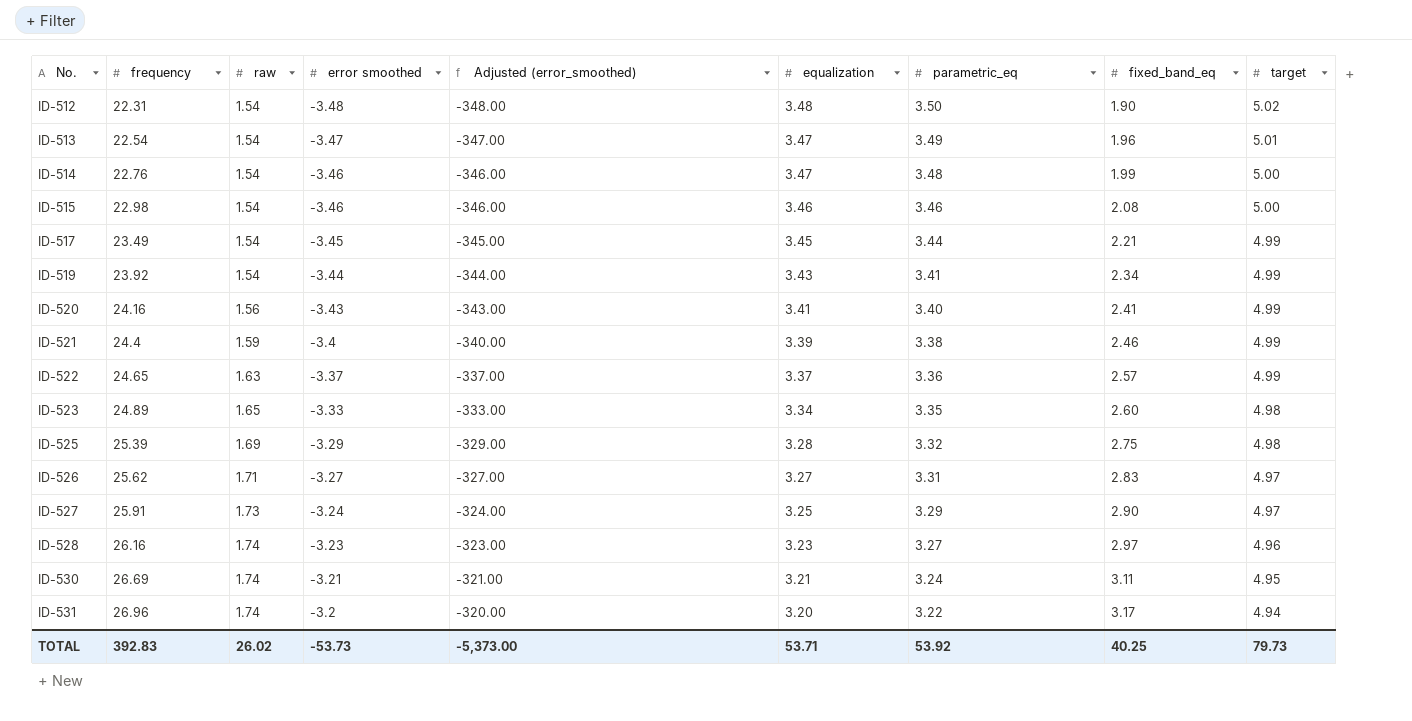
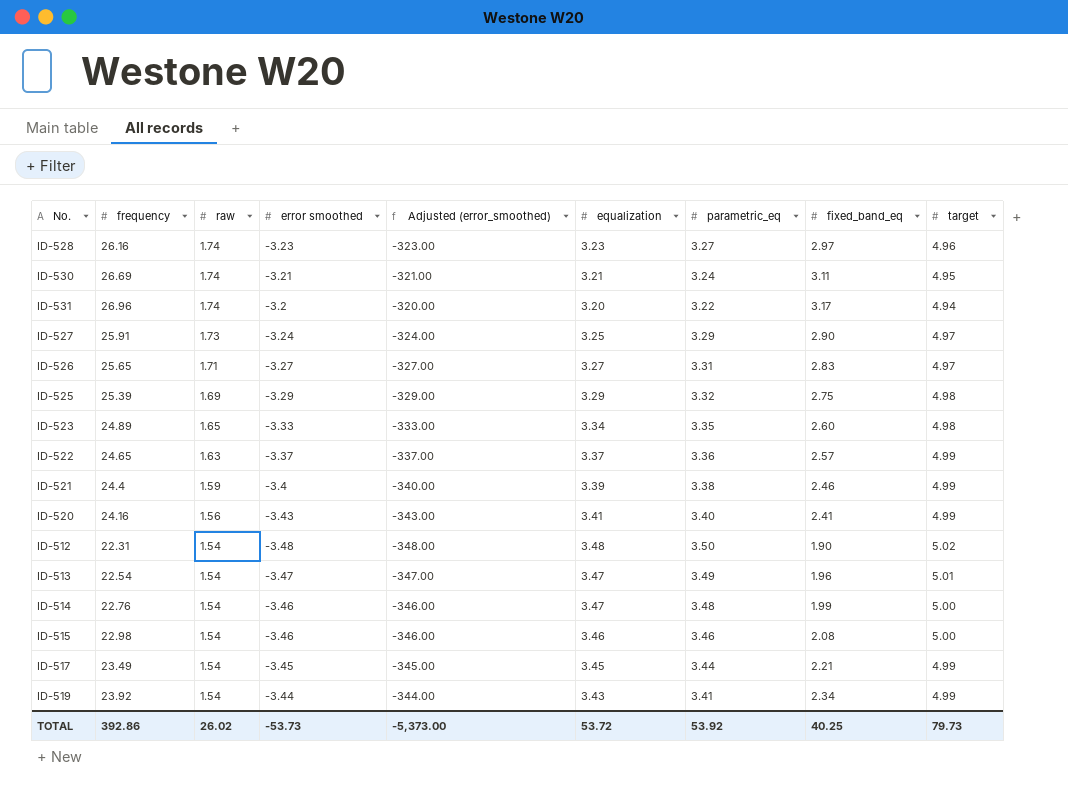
row order: No. ascending -> raw descending
ID-526 | frequency: 25.62 -> 25.65
ID-525 | equalization: 3.28 -> 3.29
TOTAL | frequency: 392.83 -> 392.86
TOTAL | equalization: 53.71 -> 53.72

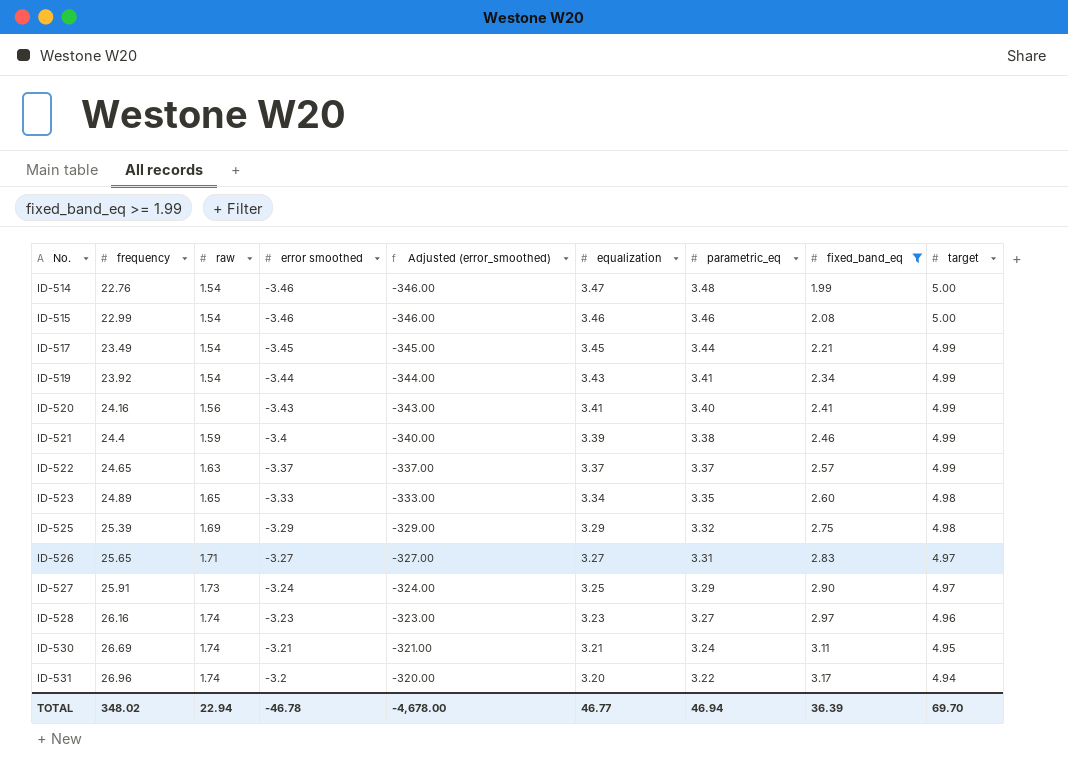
filter: none -> fixed_band_eq >= 1.99
row order: raw descending -> No. ascending
ID-515 | frequency: 22.98 -> 22.99
ID-522 | parametric_eq: 3.36 -> 3.37
TOTAL | frequency: 392.86 -> 348.02
TOTAL | raw: 26.02 -> 22.94
TOTAL | error smoothed: -53.73 -> -46.78
TOTAL | Adjusted (error_smoothed): -5,373.00 -> -4,678.00
TOTAL | equalization: 53.72 -> 46.77
TOTAL | parametric_eq: 53.92 -> 46.94
TOTAL | fixed_band_eq: 40.25 -> 36.39
TOTAL | target: 79.73 -> 69.70

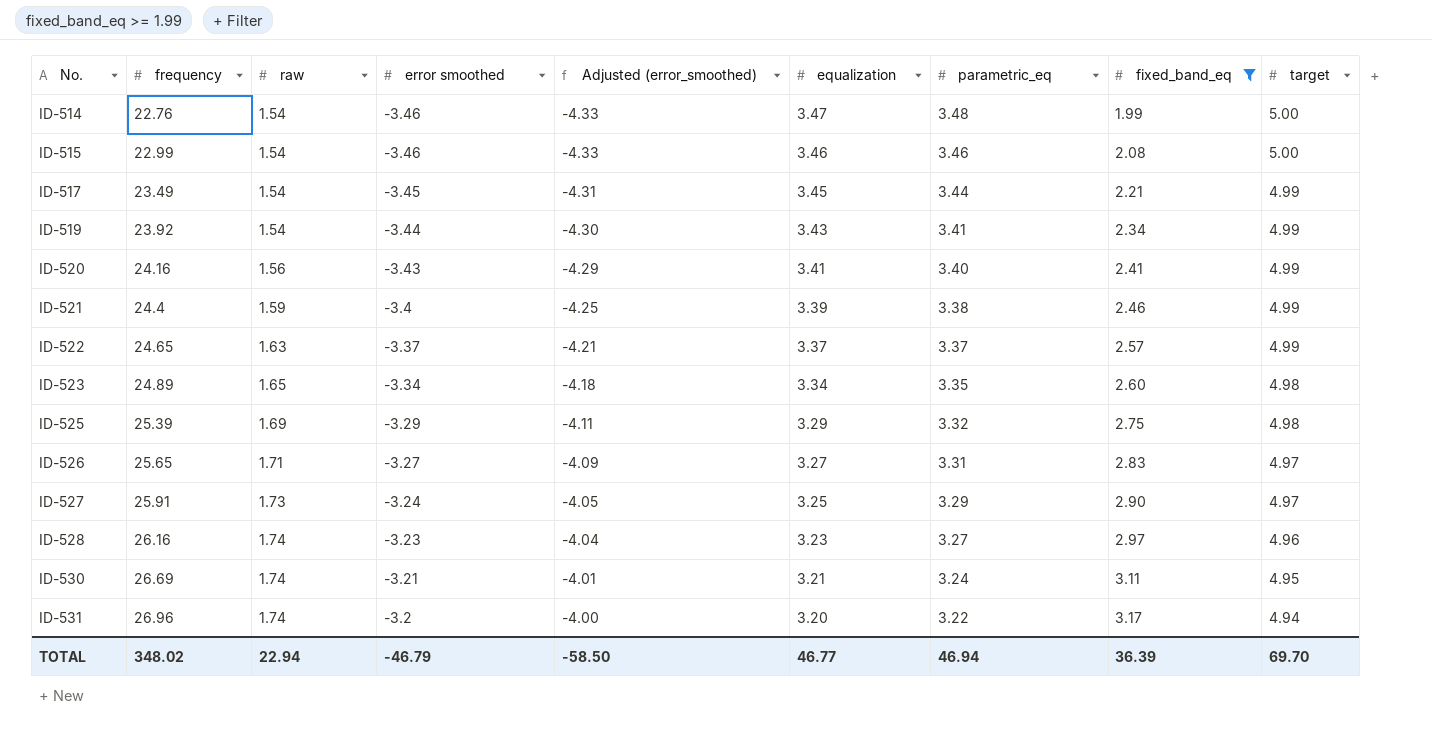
column Adjusted (error_smoothed) | formula: [error smoothed] * 100 -> [error smoothed] * 1.25
ID-523 | error smoothed: -3.33 -> -3.34
TOTAL | error smoothed: -46.78 -> -46.79
TOTAL | Adjusted (error_smoothed): -4,678.00 -> -58.50

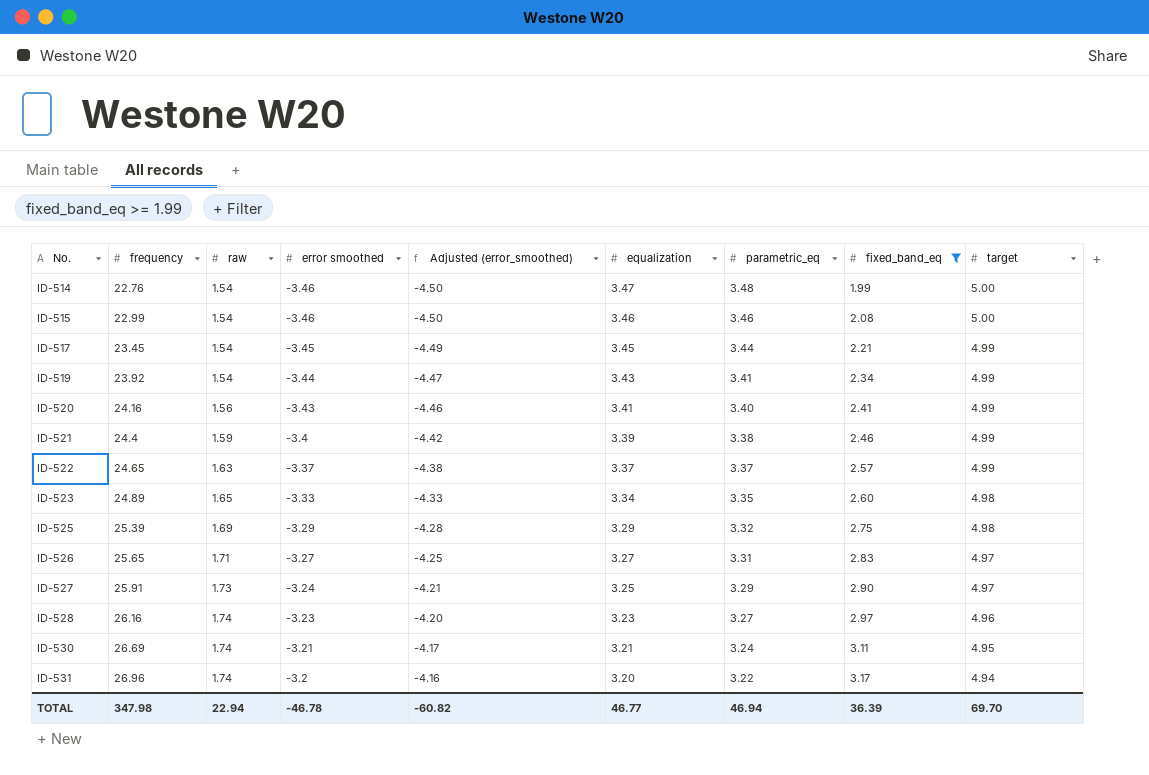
column Adjusted (error_smoothed) | formula: [error smoothed] * 1.25 -> [error smoothed] * 1.3
ID-517 | frequency: 23.49 -> 23.45
ID-523 | error smoothed: -3.34 -> -3.33
TOTAL | frequency: 348.02 -> 347.98
TOTAL | error smoothed: -46.79 -> -46.78
TOTAL | Adjusted (error_smoothed): -58.50 -> -60.82

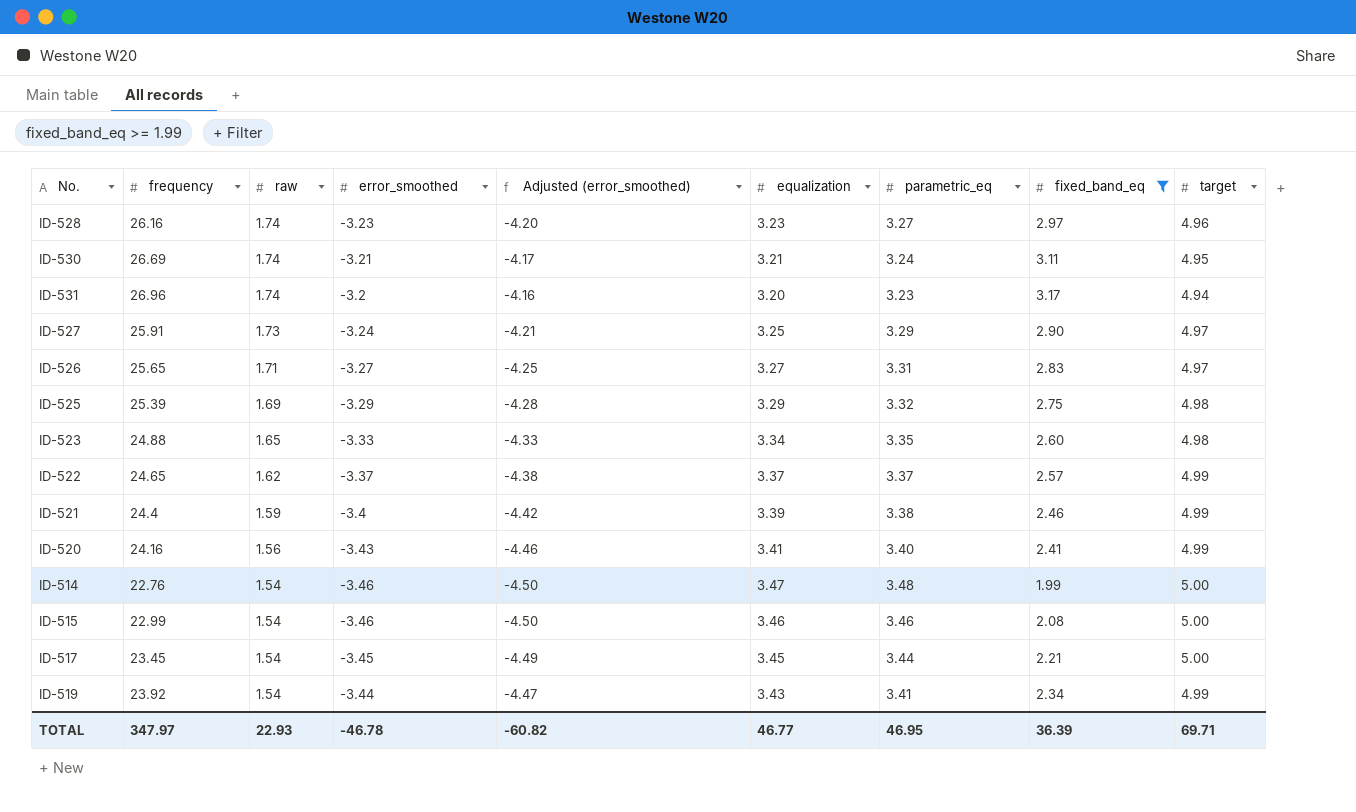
row order: No. ascending -> raw descending
column name: error smoothed -> error_smoothed
ID-531 | parametric_eq: 3.22 -> 3.23
ID-523 | frequency: 24.89 -> 24.88
ID-522 | raw: 1.63 -> 1.62
ID-517 | target: 4.99 -> 5.00
TOTAL | frequency: 347.98 -> 347.97
TOTAL | raw: 22.94 -> 22.93
TOTAL | parametric_eq: 46.94 -> 46.95
TOTAL | target: 69.70 -> 69.71

